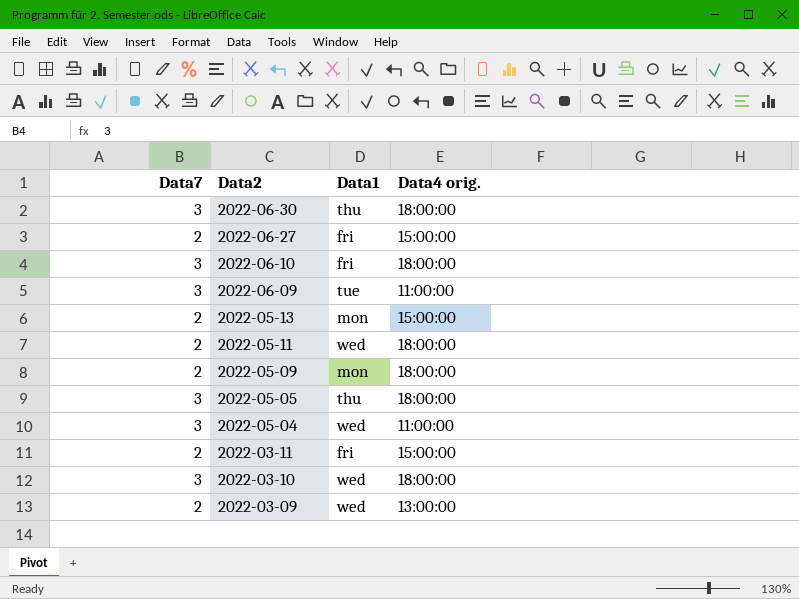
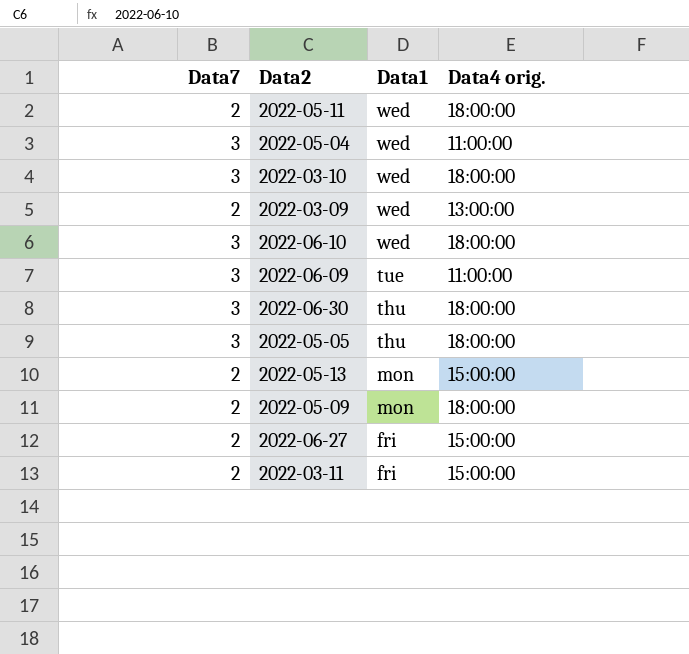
row order: Data2 descending -> Data1 descending
2022-06-10 | Data1: fri -> wed

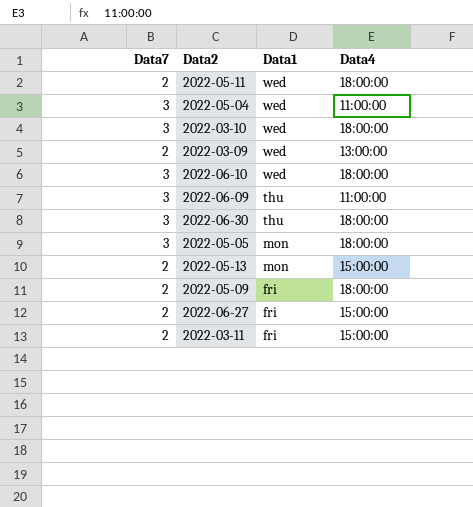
column name: Data4 orig. -> Data4
2022-06-09 | Data1: tue -> thu
2022-05-05 | Data1: thu -> mon
2022-05-09 | Data1: mon -> fri

